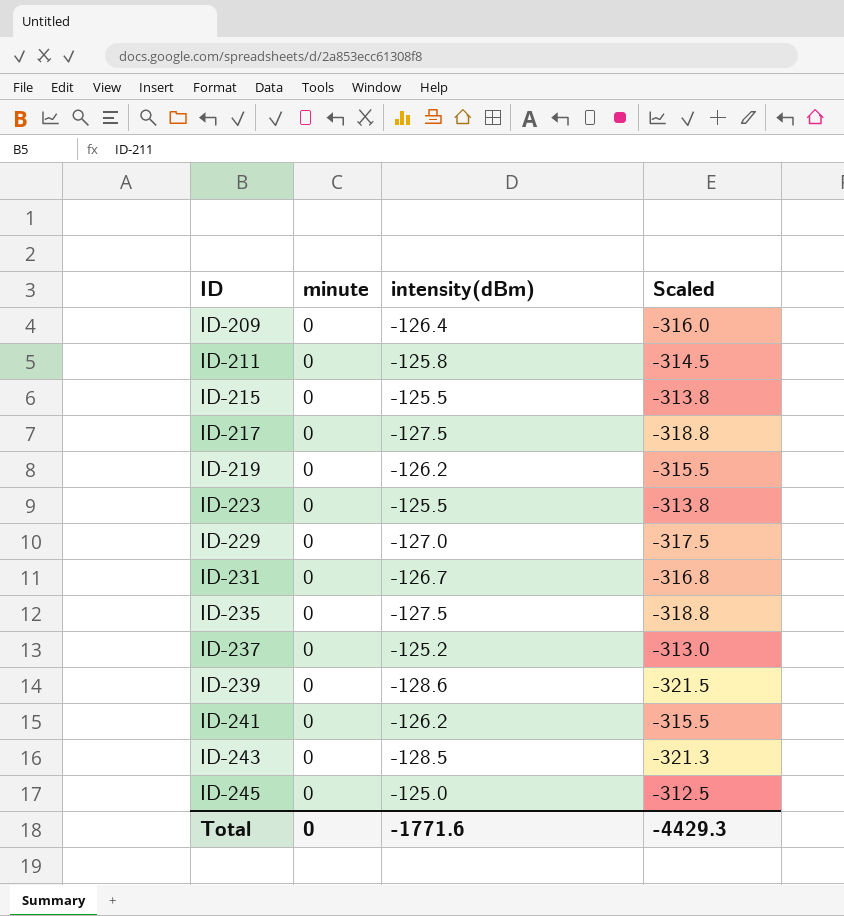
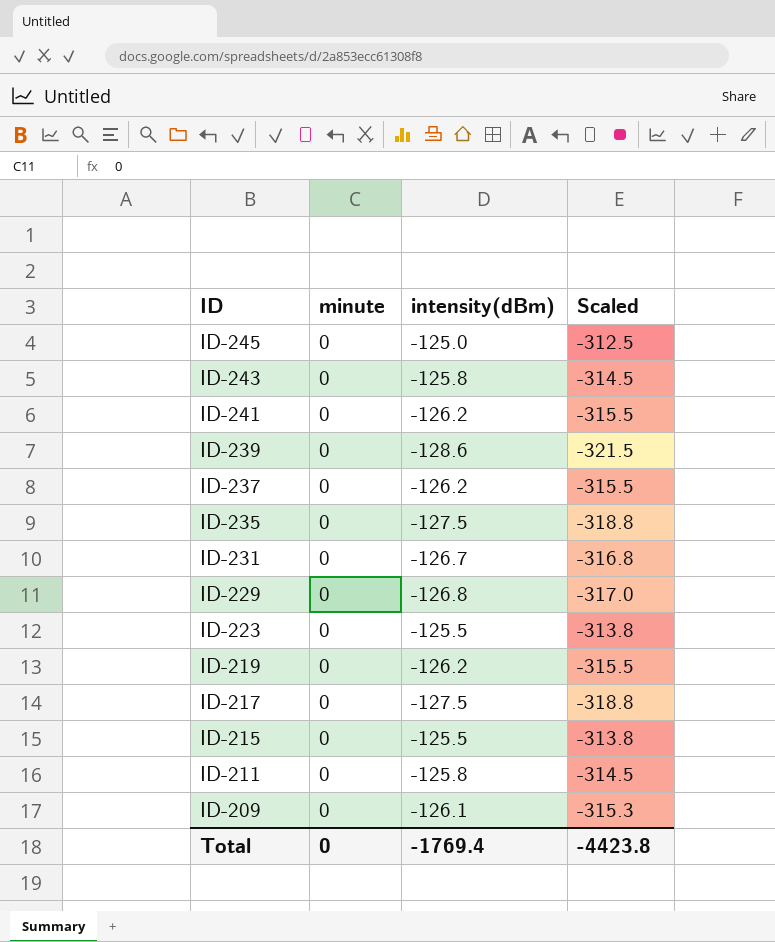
row order: ID ascending -> ID descending
ID-243 | intensity(dBm): -128.5 -> -125.8
ID-243 | Scaled: -321.3 -> -314.5
ID-237 | intensity(dBm): -125.2 -> -126.2
ID-237 | Scaled: -313.0 -> -315.5
ID-229 | intensity(dBm): -127.0 -> -126.8
ID-229 | Scaled: -317.5 -> -317.0
ID-209 | intensity(dBm): -126.4 -> -126.1
ID-209 | Scaled: -316.0 -> -315.3
Total | intensity(dBm): -1771.6 -> -1769.4
Total | Scaled: -4429.3 -> -4423.8

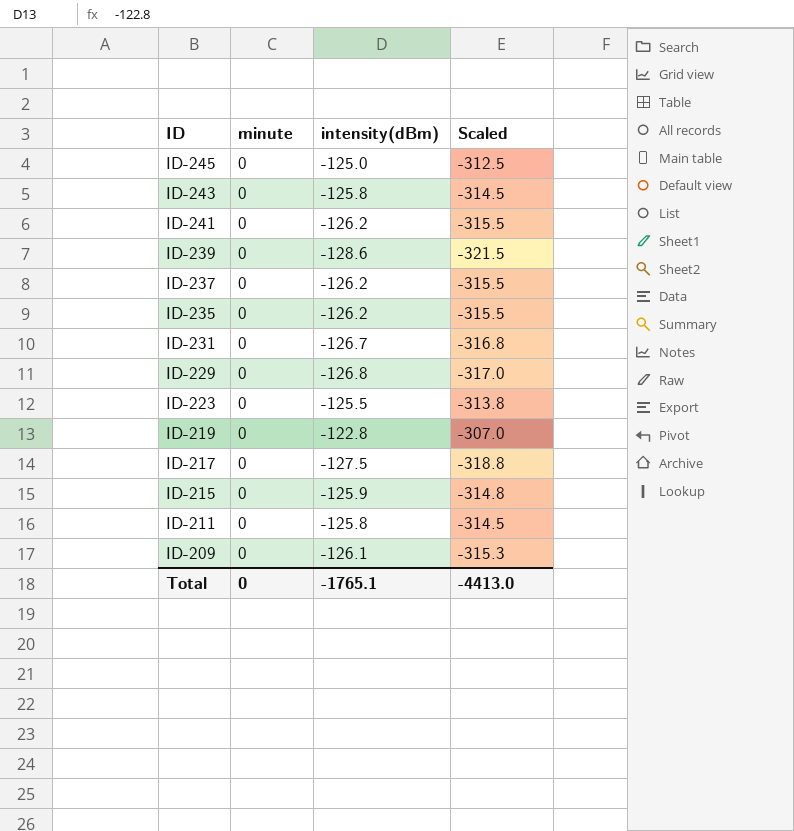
ID-235 | intensity(dBm): -127.5 -> -126.2
ID-235 | Scaled: -318.8 -> -315.5
ID-219 | intensity(dBm): -126.2 -> -122.8
ID-219 | Scaled: -315.5 -> -307.0
ID-215 | intensity(dBm): -125.5 -> -125.9
ID-215 | Scaled: -313.8 -> -314.8
Total | intensity(dBm): -1769.4 -> -1765.1
Total | Scaled: -4423.8 -> -4413.0

